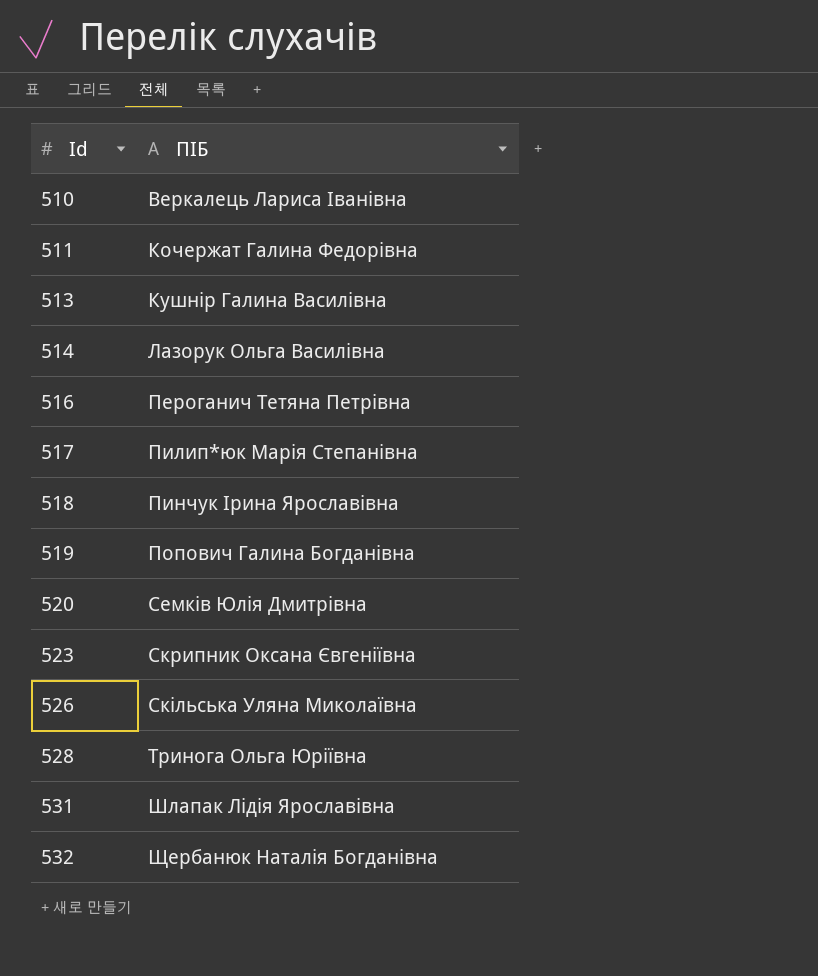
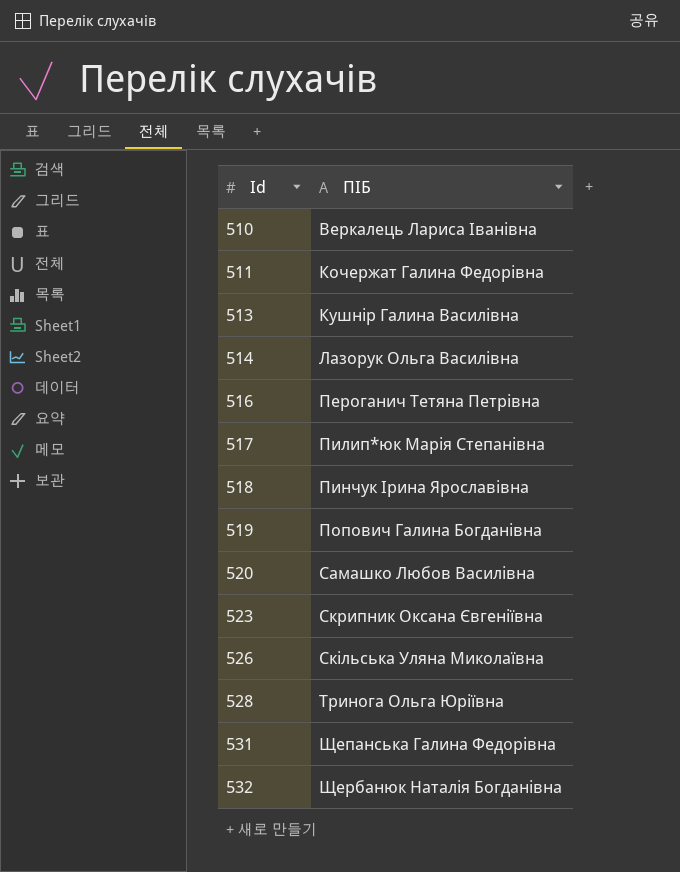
520 | ПІБ: Семків Юлія Дмитрівна -> Самашко Любов Василівна
531 | ПІБ: Шлапак Лідія Ярославівна -> Щепанська Галина Федорівна

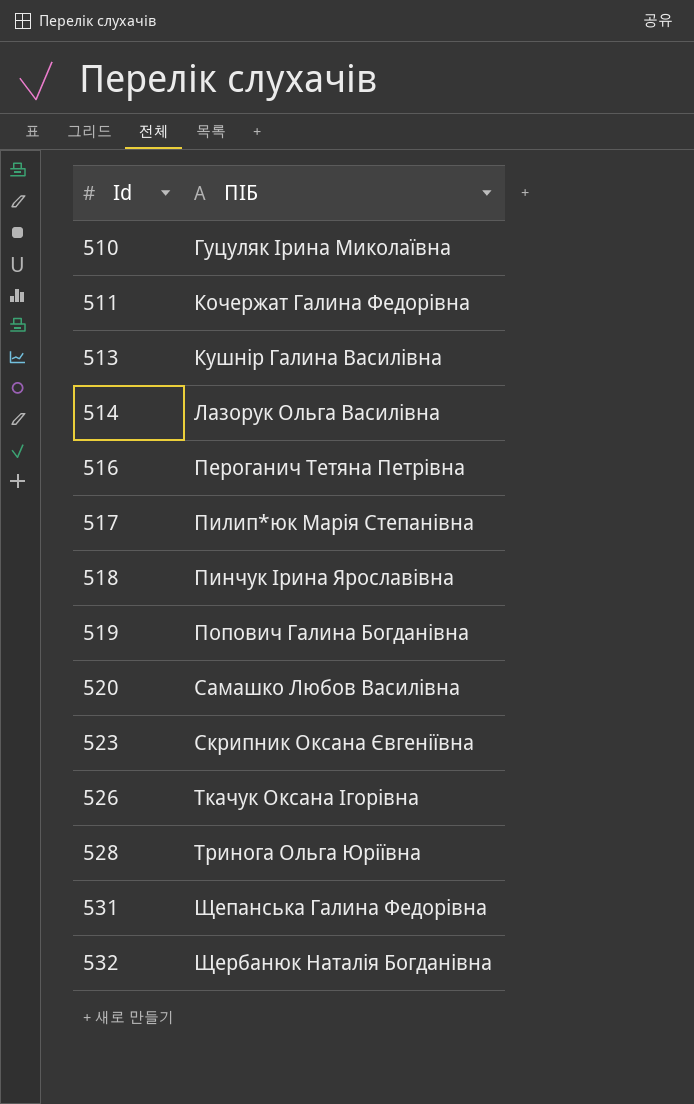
510 | ПІБ: Веркалець Лариса Іванівна -> Гуцуляк Ірина Миколаївна
526 | ПІБ: Скільська Уляна Миколаївна -> Ткачук Оксана Ігорівна

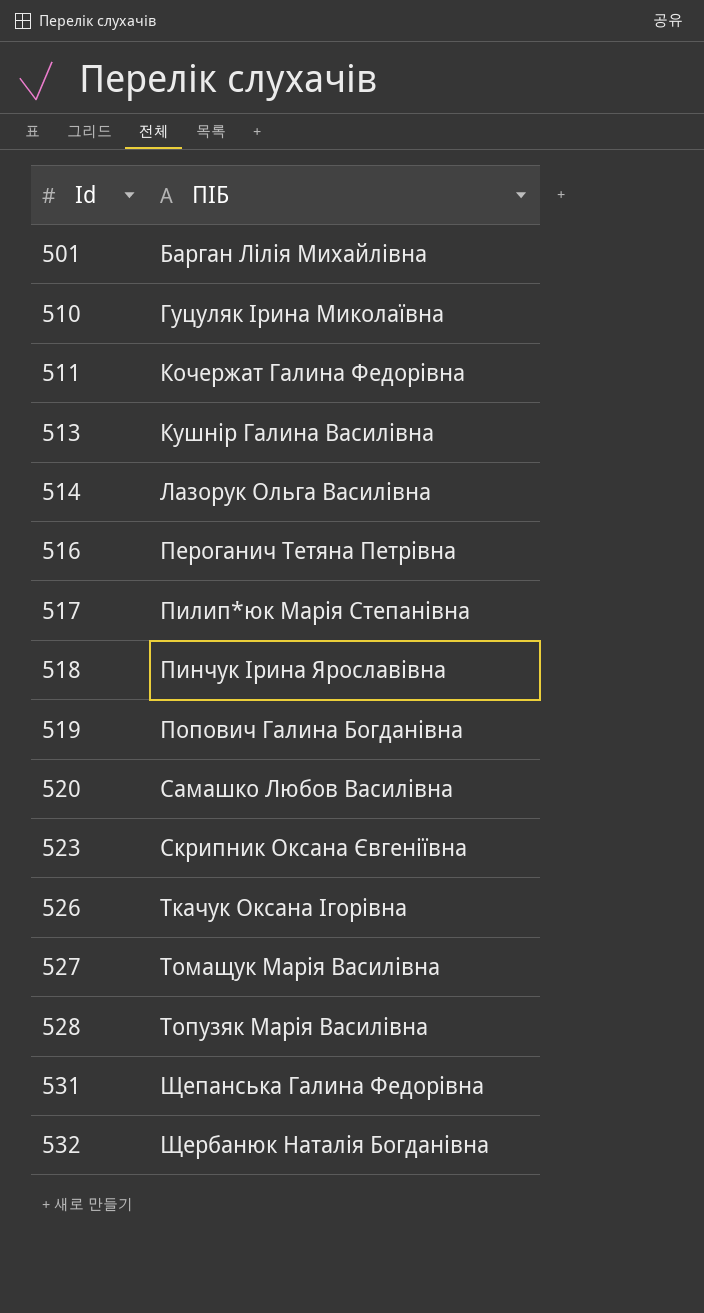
row 501: none -> Барган Лілія Михайлівна
row 527: none -> Томащук Марія Василівна
528 | ПІБ: Тринога Ольга Юріївна -> Топузяк Марія Василівна

